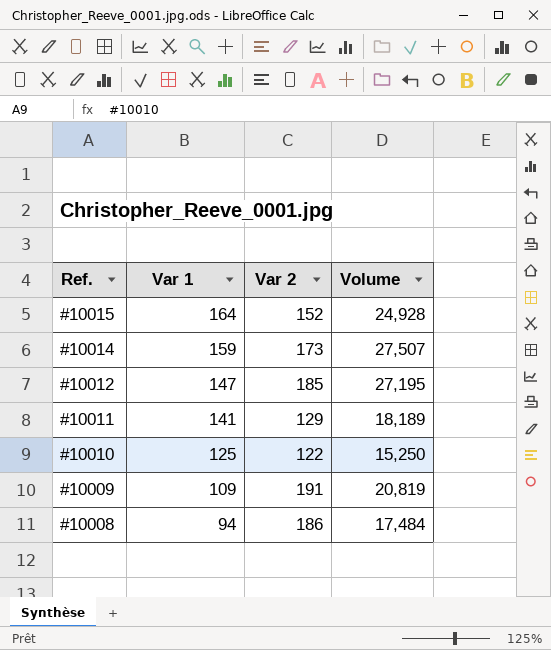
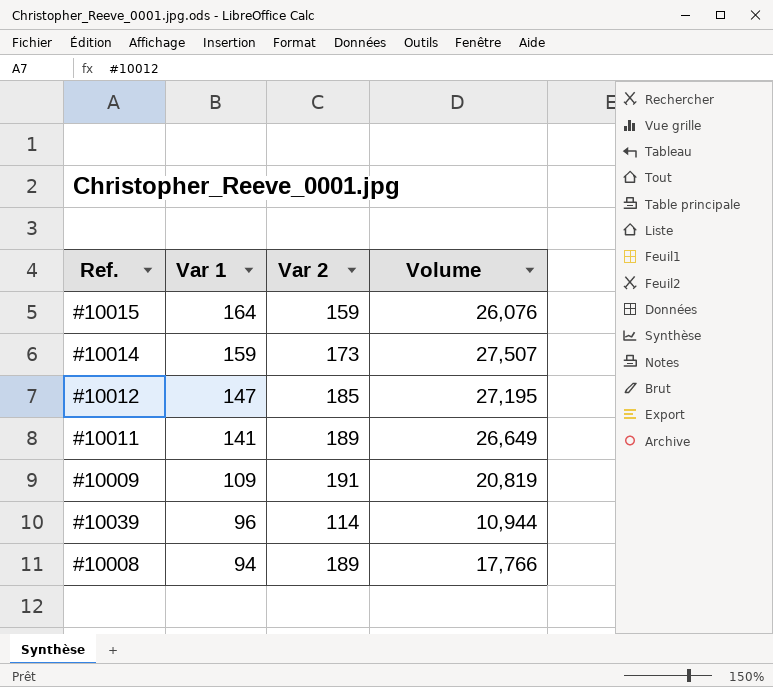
row #10010: 125 | 122 | 15,250 -> none
#10015 | Var 2: 152 -> 159
#10015 | Volume: 24,928 -> 26,076
#10011 | Var 2: 129 -> 189
#10011 | Volume: 18,189 -> 26,649
row #10039: none -> 96 | 114 | 10,944
#10008 | Var 2: 186 -> 189
#10008 | Volume: 17,484 -> 17,766

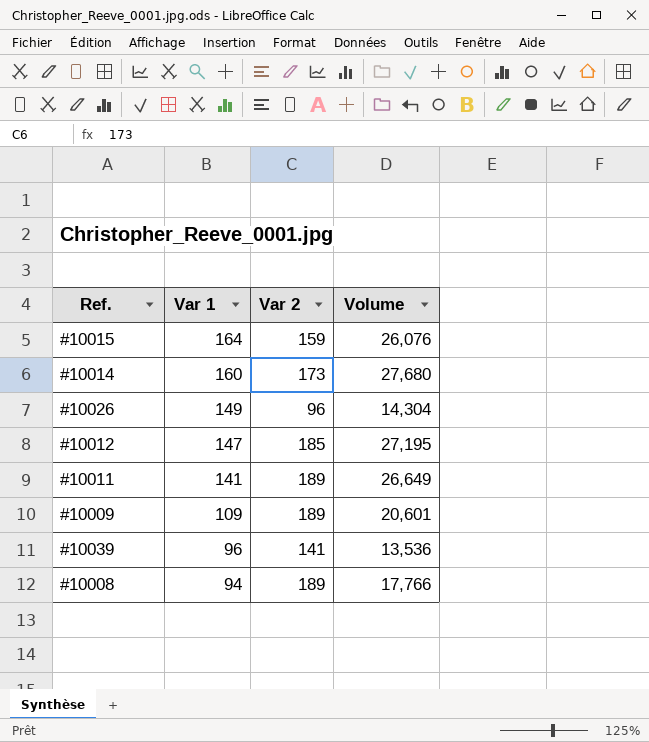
#10014 | Var 1: 159 -> 160
#10014 | Volume: 27,507 -> 27,680
row #10026: none -> 149 | 96 | 14,304
#10009 | Var 2: 191 -> 189
#10009 | Volume: 20,819 -> 20,601
#10039 | Var 2: 114 -> 141
#10039 | Volume: 10,944 -> 13,536

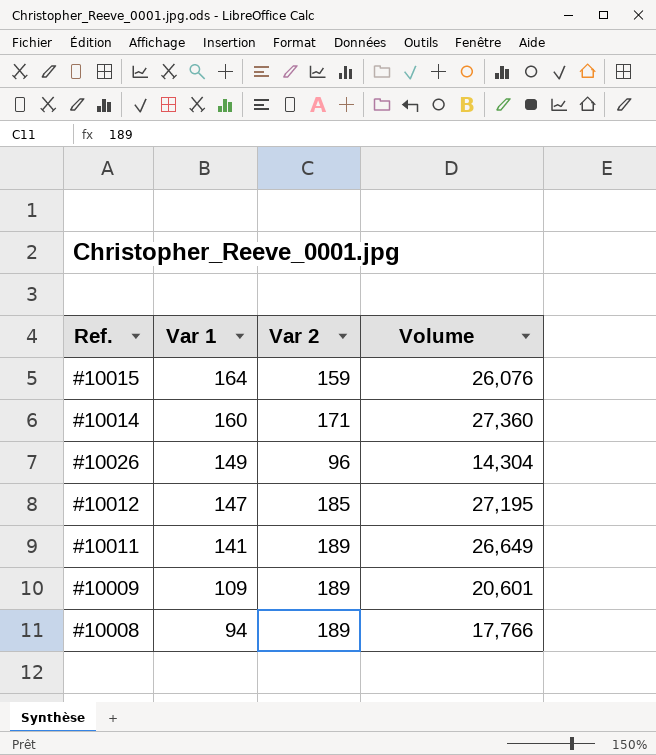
row #10039: 96 | 141 | 13,536 -> none
#10014 | Var 2: 173 -> 171
#10014 | Volume: 27,680 -> 27,360

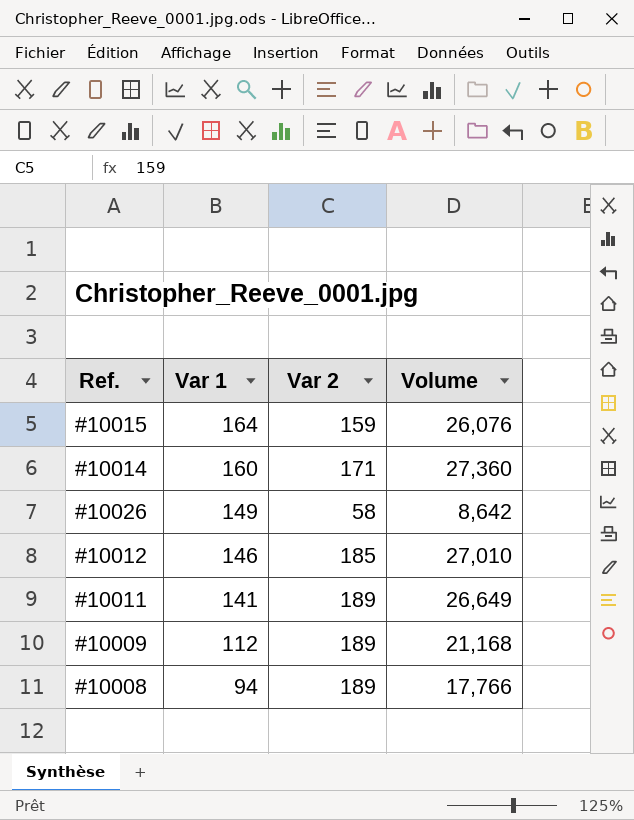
#10026 | Var 2: 96 -> 58
#10026 | Volume: 14,304 -> 8,642
#10012 | Var 1: 147 -> 146
#10012 | Volume: 27,195 -> 27,010
#10009 | Var 1: 109 -> 112
#10009 | Volume: 20,601 -> 21,168

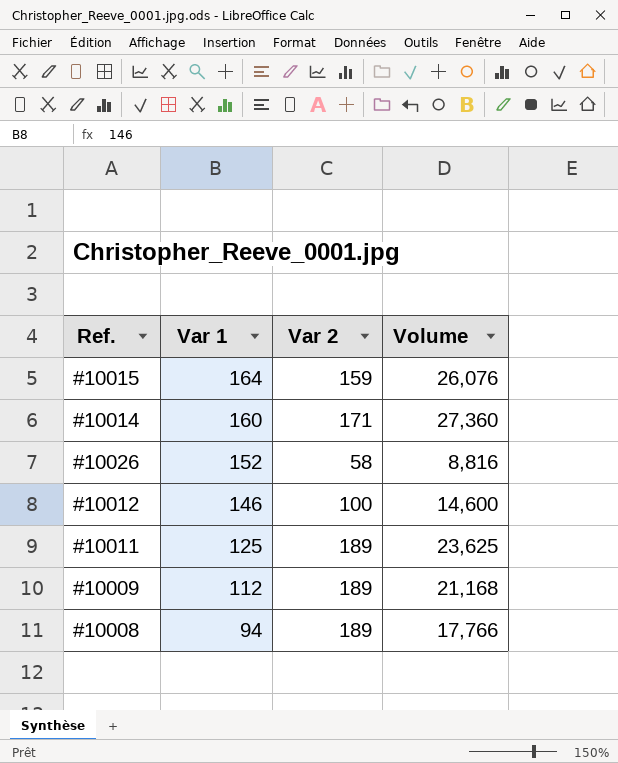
#10026 | Var 1: 149 -> 152
#10026 | Volume: 8,642 -> 8,816
#10012 | Var 2: 185 -> 100
#10012 | Volume: 27,010 -> 14,600
#10011 | Var 1: 141 -> 125
#10011 | Volume: 26,649 -> 23,625

